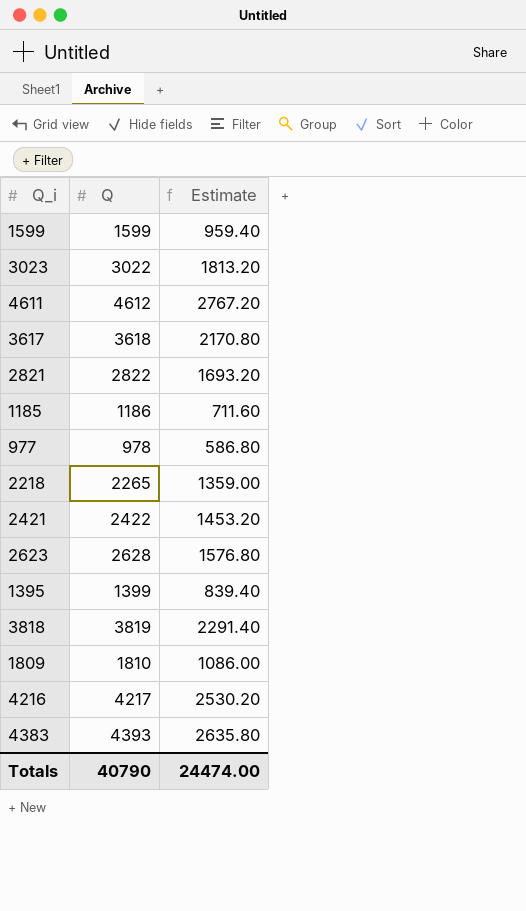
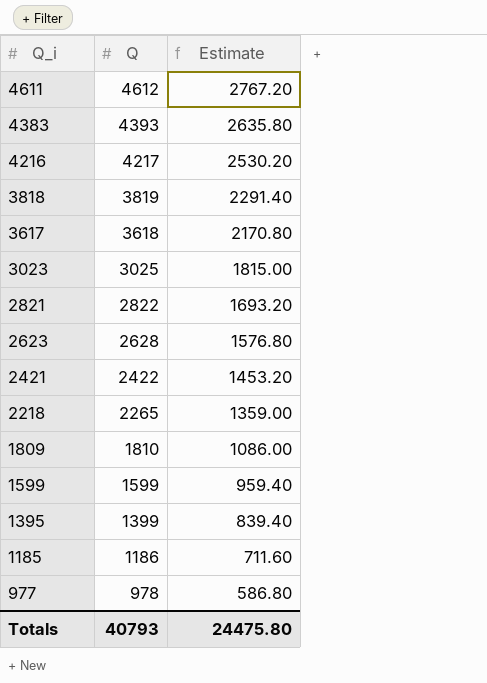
row order: none -> Q_i descending
3023 | Q: 3022 -> 3025
3023 | Estimate: 1813.20 -> 1815.00
Totals | Q: 40790 -> 40793
Totals | Estimate: 24474.00 -> 24475.80

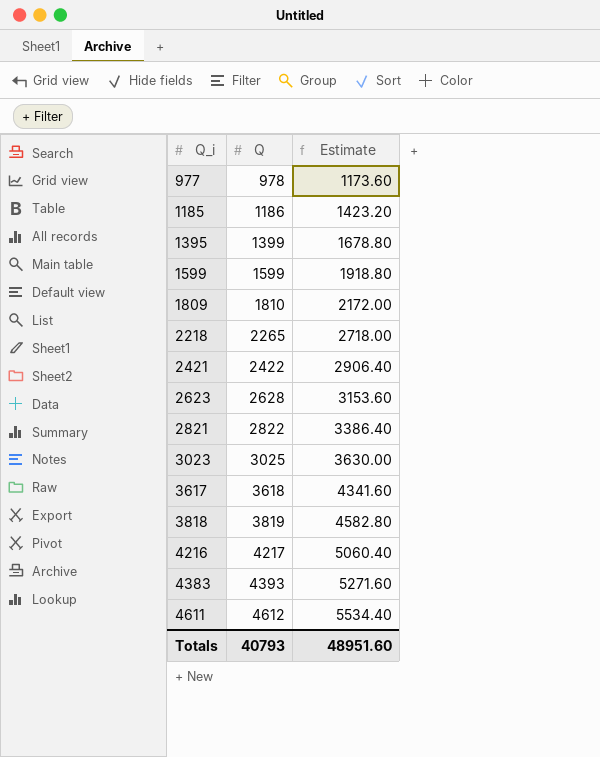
row order: Q_i descending -> Q_i ascending
column Estimate | formula: [Q] * 0.6 -> [Q] * 1.2
Totals | Estimate: 24475.80 -> 48951.60

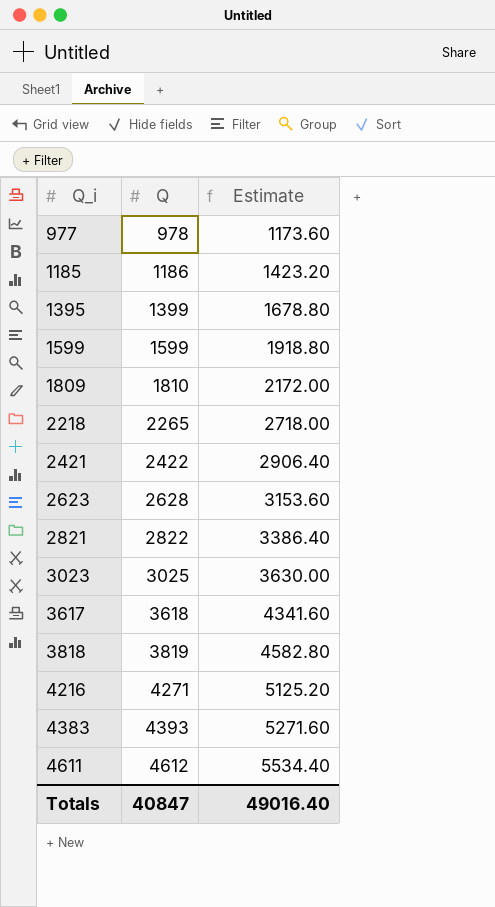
4216 | Q: 4217 -> 4271
4216 | Estimate: 5060.40 -> 5125.20
Totals | Q: 40793 -> 40847
Totals | Estimate: 48951.60 -> 49016.40

